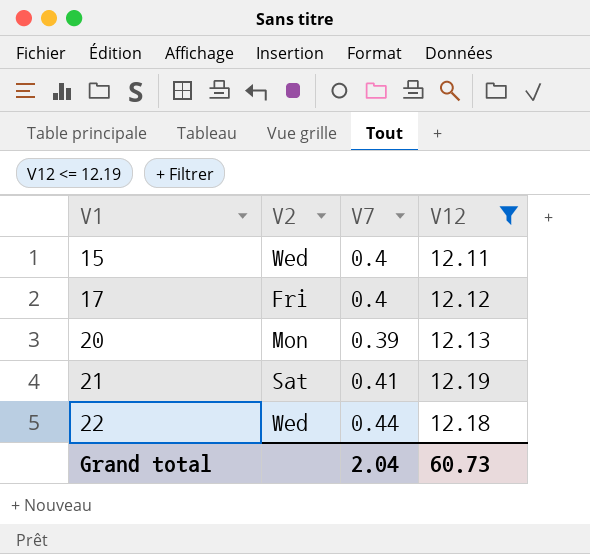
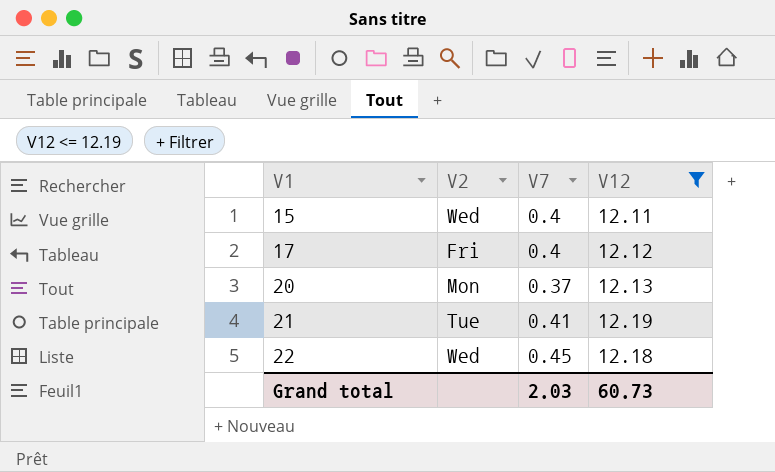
20 | V7: 0.39 -> 0.37
21 | V2: Sat -> Tue
22 | V7: 0.44 -> 0.45
Grand total | V7: 2.04 -> 2.03

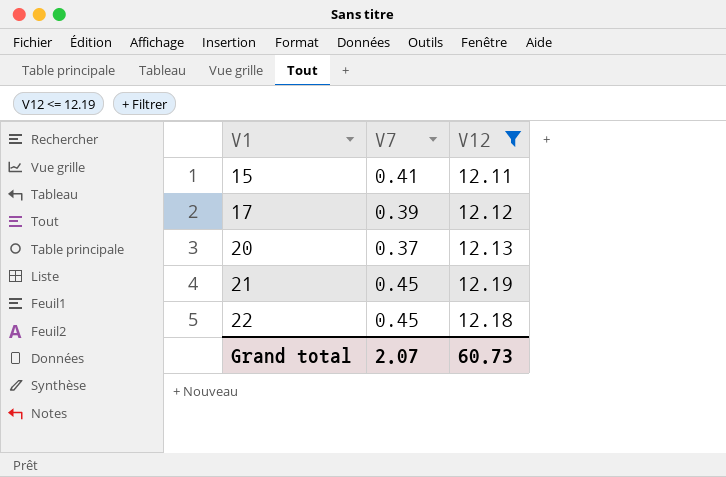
column V2 | position: 2 -> none
15 | V7: 0.4 -> 0.41
17 | V7: 0.4 -> 0.39
21 | V7: 0.41 -> 0.45
Grand total | V7: 2.03 -> 2.07

